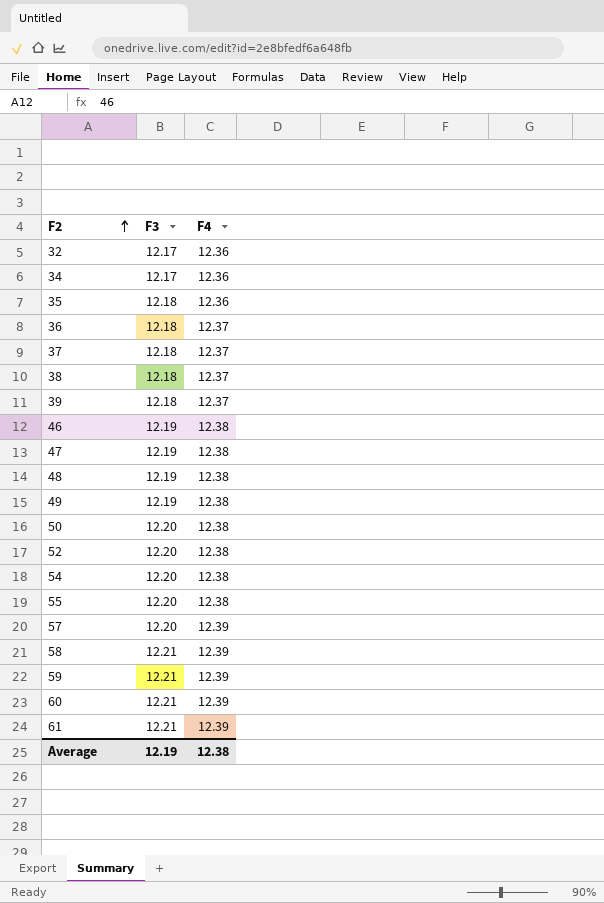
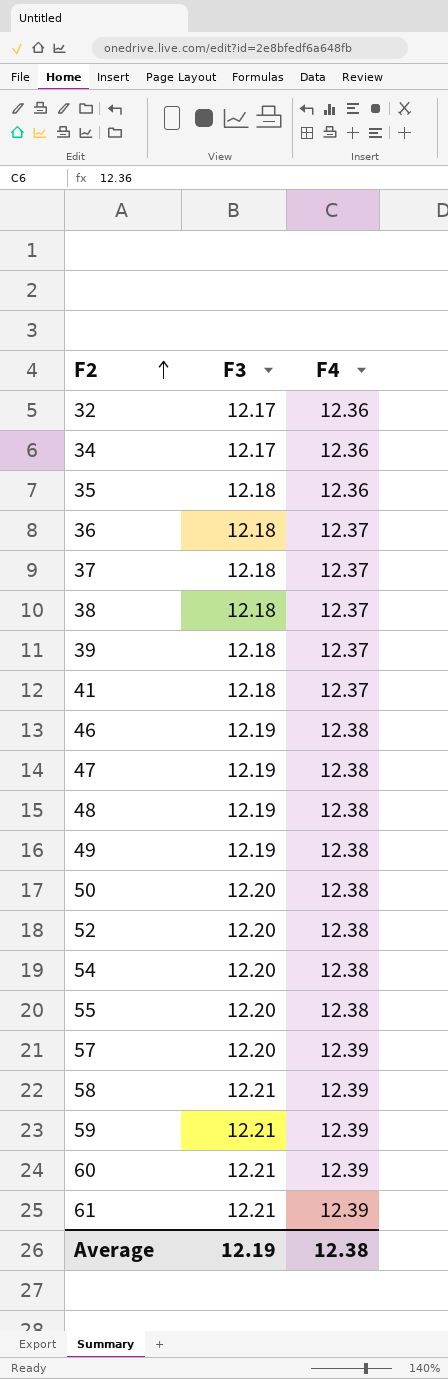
row 41: none -> 12.18 | 12.37

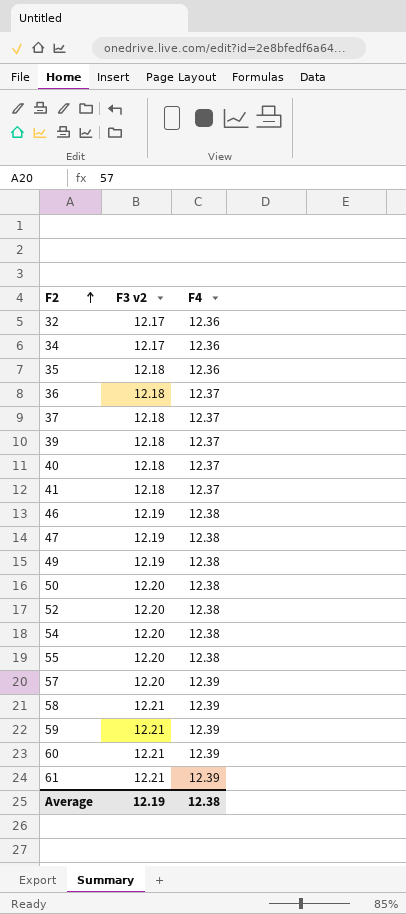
column name: F3 -> F3 v2
row 38: 12.18 | 12.37 -> none
row 48: 12.19 | 12.38 -> none
row 40: none -> 12.18 | 12.37

